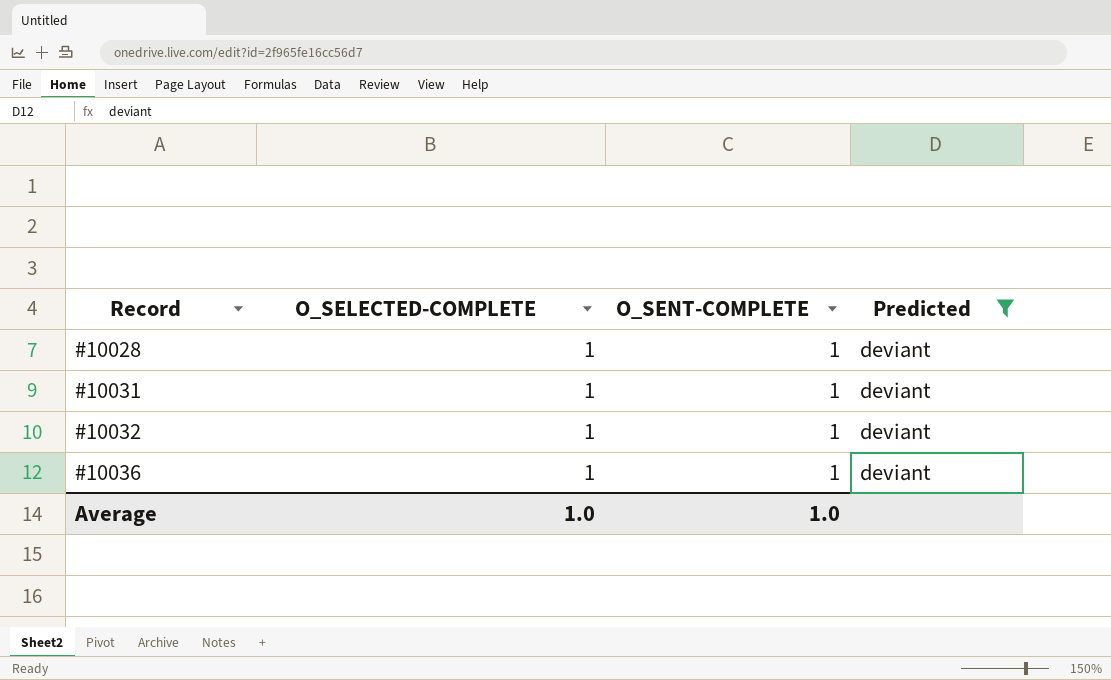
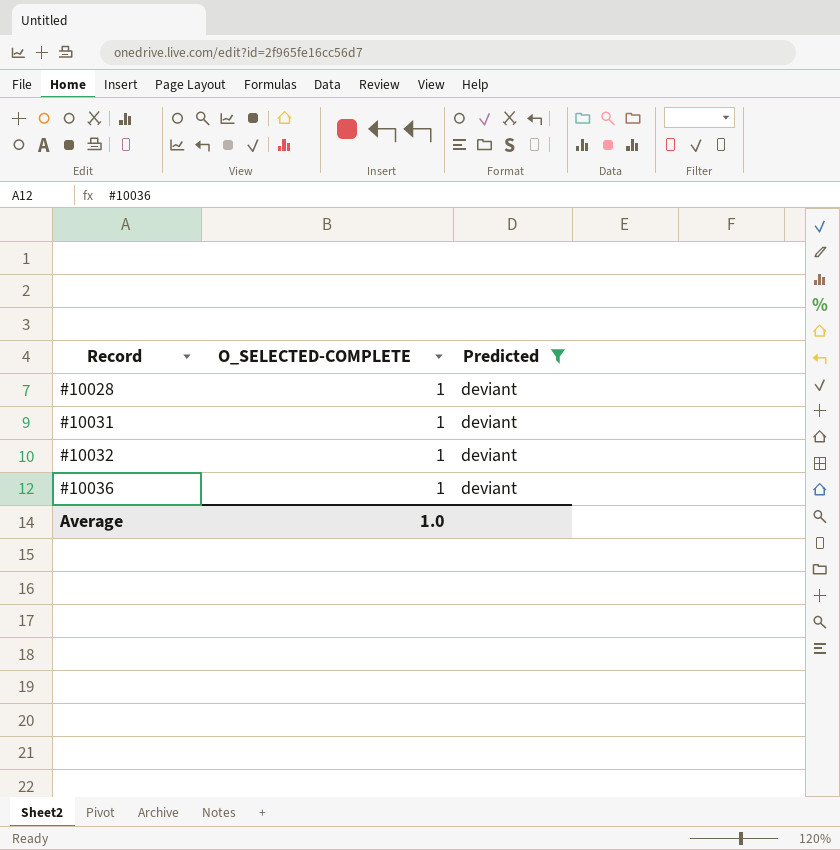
column O_SENT-COMPLETE | position: 3 -> none

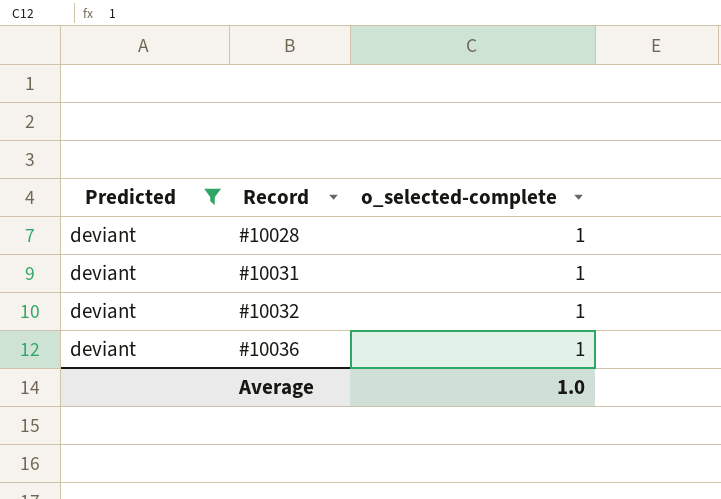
column Predicted | position: 3 -> 1
column name: O_SELECTED-COMPLETE -> o_selected-complete

